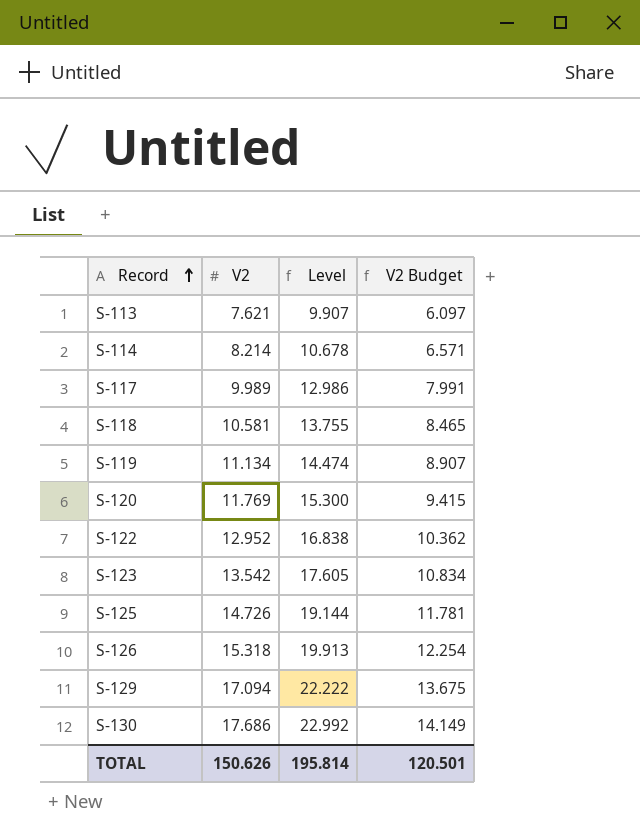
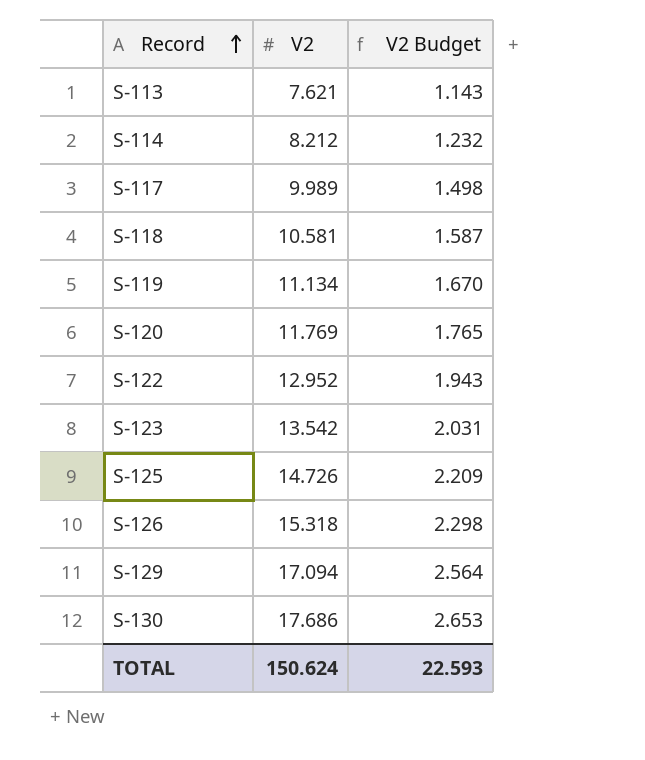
column Level | formula: [V2] * 1.3 -> none
column V2 Budget | formula: [V2] * 0.8 -> [V2] * 0.15
S-114 | V2: 8.214 -> 8.212
TOTAL | V2: 150.626 -> 150.624
TOTAL | V2 Budget: 120.501 -> 22.593

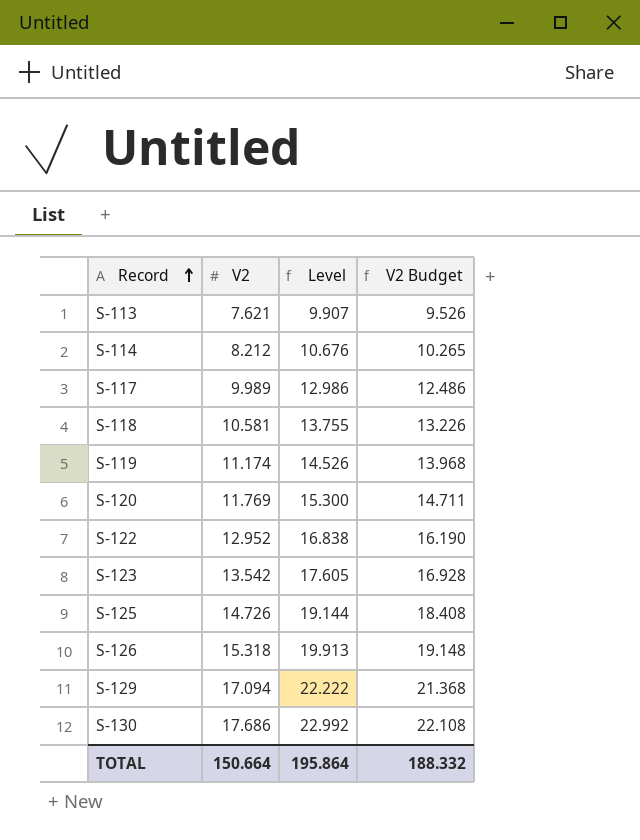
column Level | formula: none -> [V2] * 1.3
column V2 Budget | formula: [V2] * 0.15 -> [V2] * 1.25
S-119 | V2: 11.134 -> 11.174
TOTAL | V2: 150.624 -> 150.664
TOTAL | V2 Budget: 22.593 -> 188.332

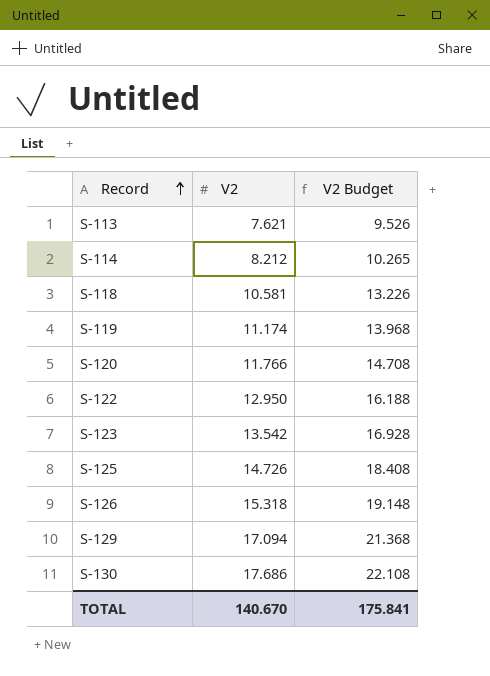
column Level | formula: [V2] * 1.3 -> none
row S-117: 9.989 | 12.986 | 12.486 -> none
S-120 | V2: 11.769 -> 11.766
S-120 | V2 Budget: 14.711 -> 14.708
S-122 | V2: 12.952 -> 12.950
S-122 | V2 Budget: 16.190 -> 16.188
TOTAL | V2: 150.664 -> 140.670
TOTAL | V2 Budget: 188.332 -> 175.841

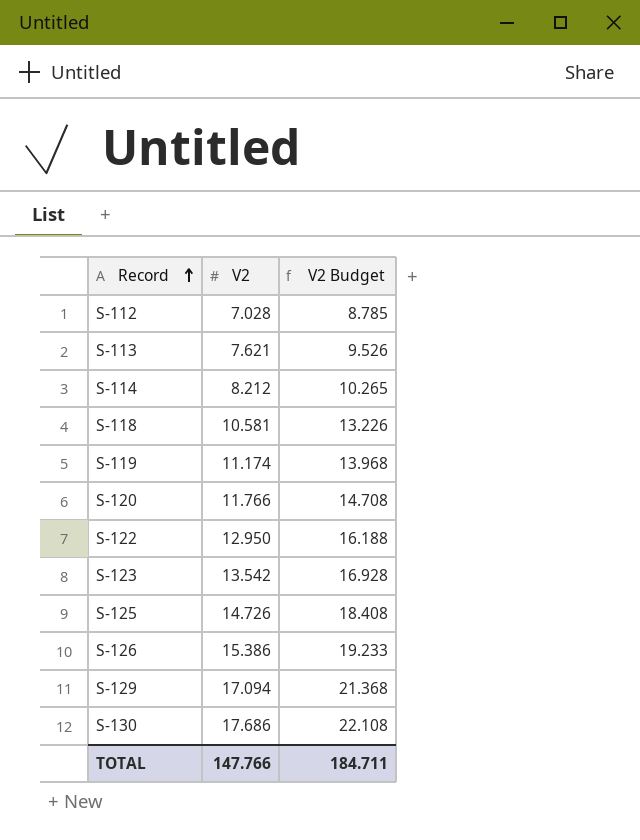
row S-112: none -> 7.028 | 8.785
S-126 | V2: 15.318 -> 15.386
S-126 | V2 Budget: 19.148 -> 19.233
TOTAL | V2: 140.670 -> 147.766
TOTAL | V2 Budget: 175.841 -> 184.711

